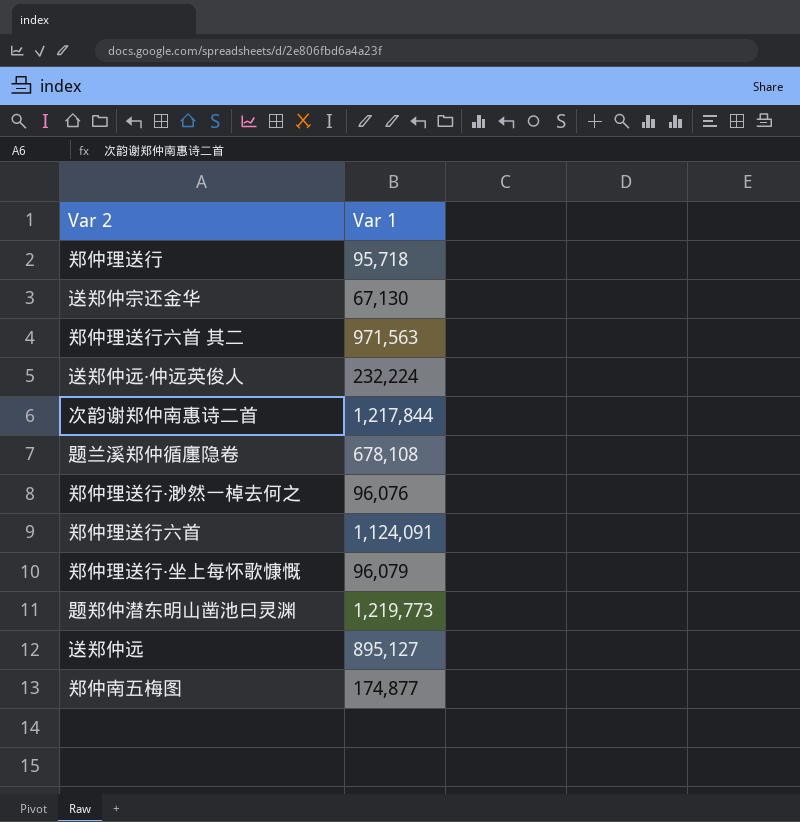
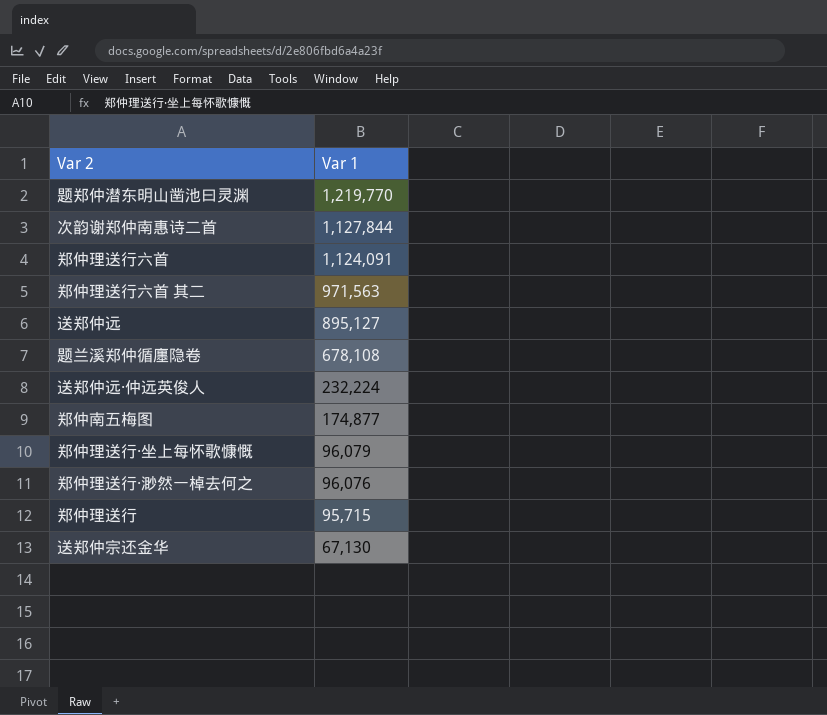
row order: none -> Var 1 descending
题郑仲潜东明山凿池曰灵渊 | Var 1: 1,219,773 -> 1,219,770
次韵谢郑仲南惠诗二首 | Var 1: 1,217,844 -> 1,127,844
郑仲理送行 | Var 1: 95,718 -> 95,715

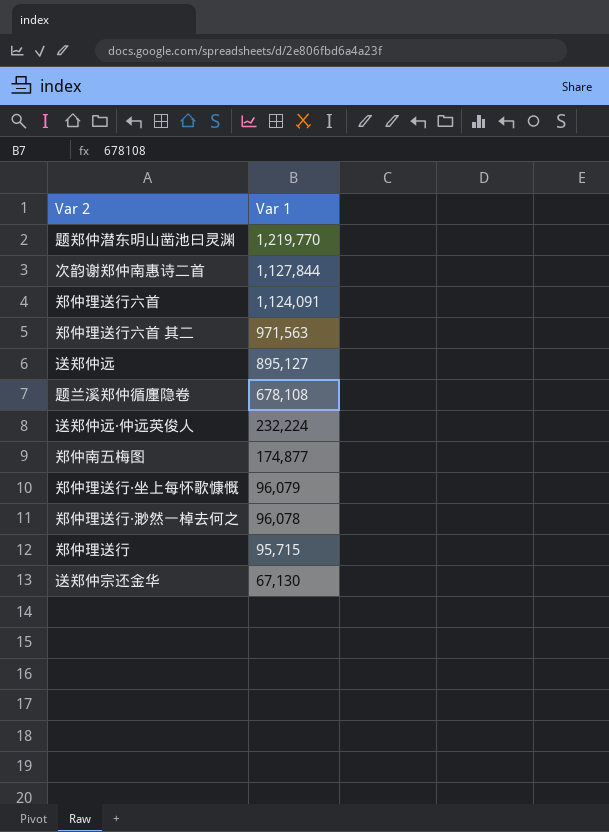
郑仲理送行·渺然一棹去何之 | Var 1: 96,076 -> 96,078

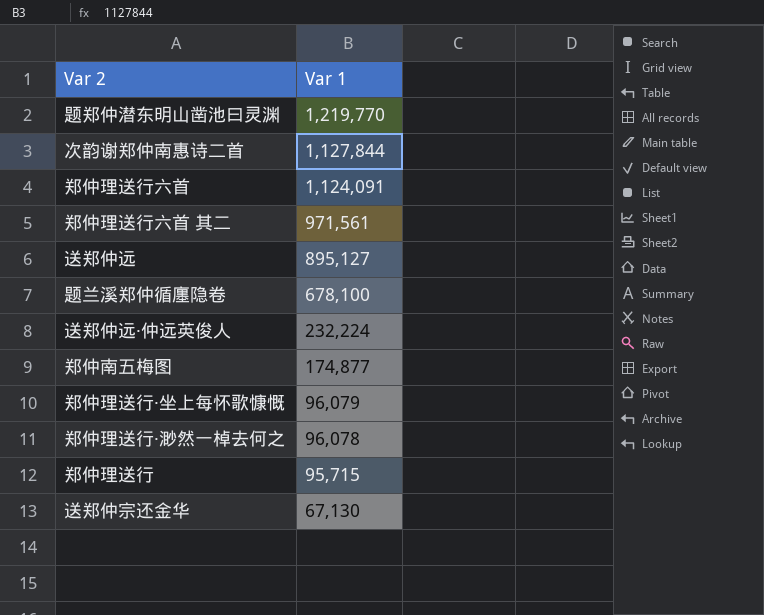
郑仲理送行六首 其二 | Var 1: 971,563 -> 971,561
题兰溪郑仲循廛隐卷 | Var 1: 678,108 -> 678,100

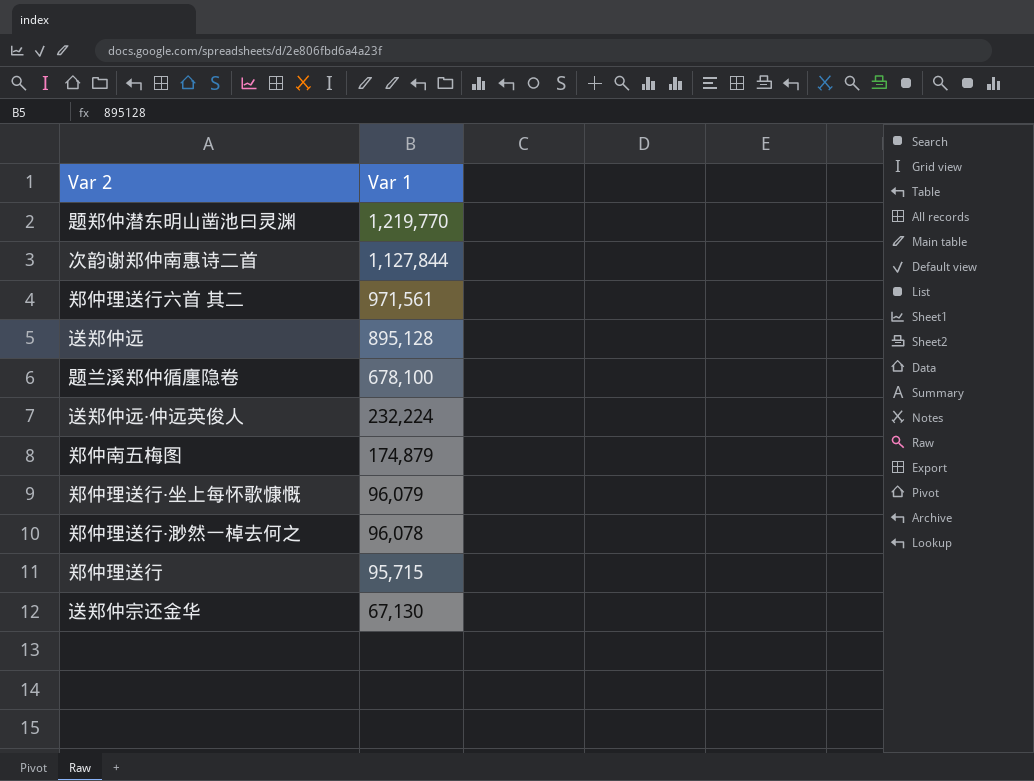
row 郑仲理送行六首: 1,124,091 -> none
送郑仲远 | Var 1: 895,127 -> 895,128
郑仲南五梅图 | Var 1: 174,877 -> 174,879

